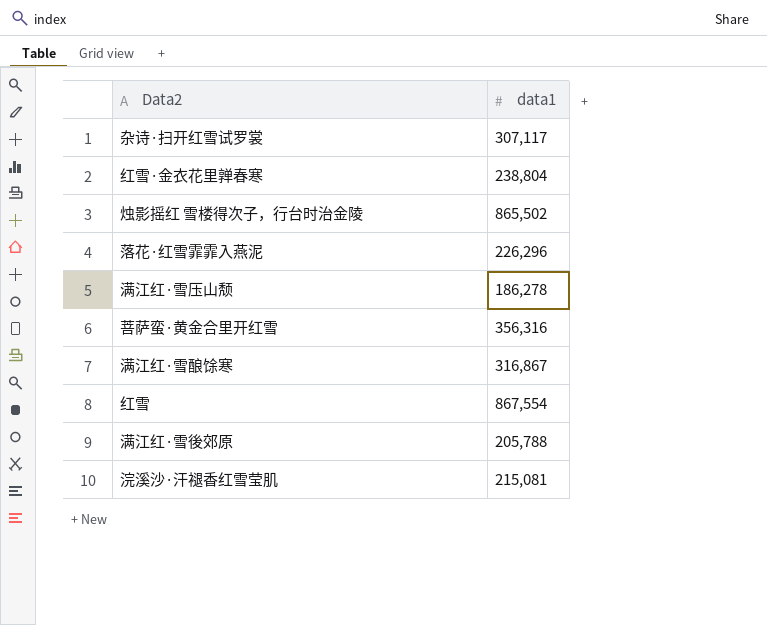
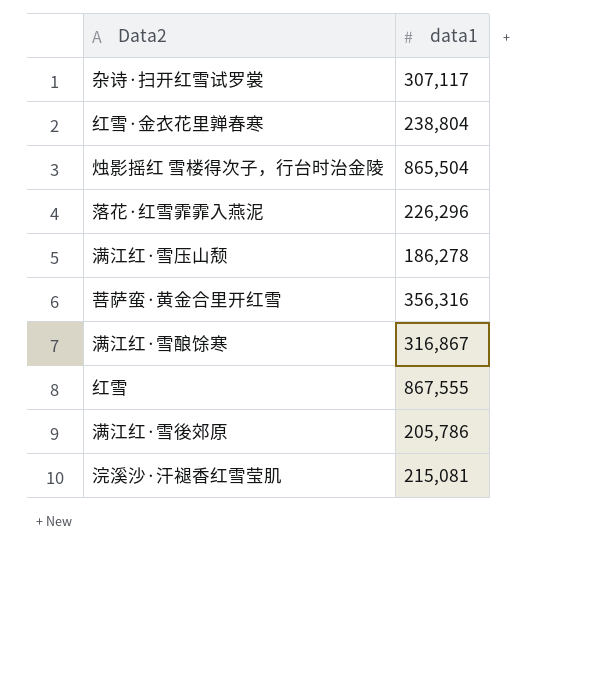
烛影摇红 雪楼得次子，行台时治金陵 | data1: 865,502 -> 865,504
红雪 | data1: 867,554 -> 867,555
满江红·雪後郊原 | data1: 205,788 -> 205,786

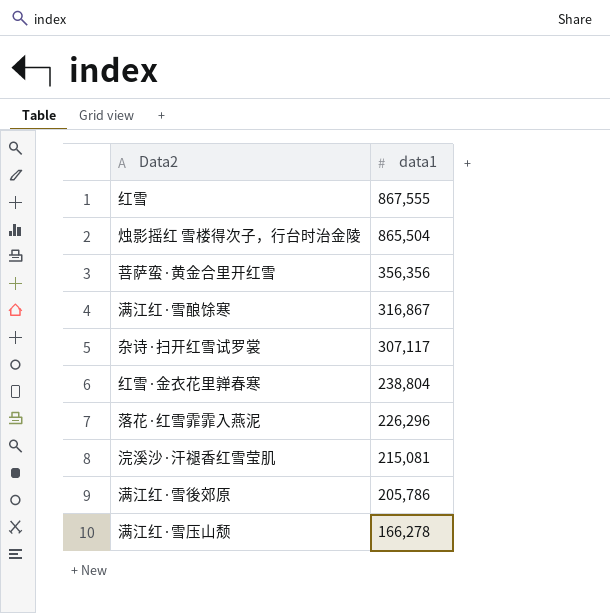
row order: none -> data1 descending
菩萨蛮·黄金合里开红雪 | data1: 356,316 -> 356,356
满江红·雪压山颓 | data1: 186,278 -> 166,278

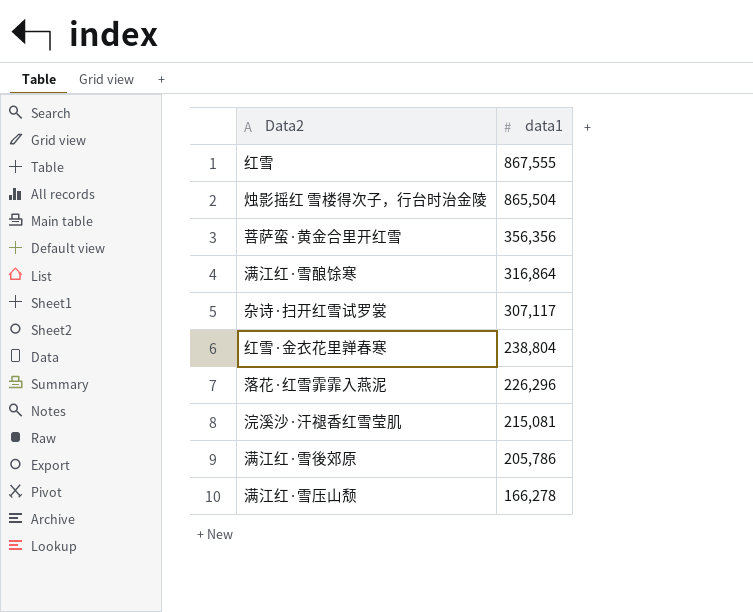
满江红·雪酿馀寒 | data1: 316,867 -> 316,864

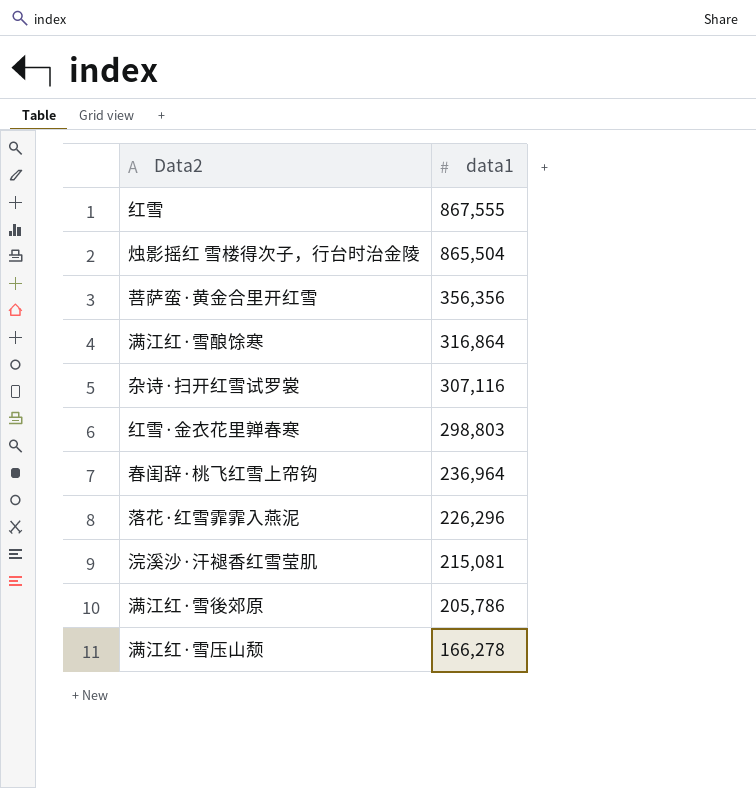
杂诗·扫开红雪试罗裳 | data1: 307,117 -> 307,116
红雪·金衣花里亸春寒 | data1: 238,804 -> 298,803
row 春闺辞·桃飞红雪上帘钩: none -> 236,964

